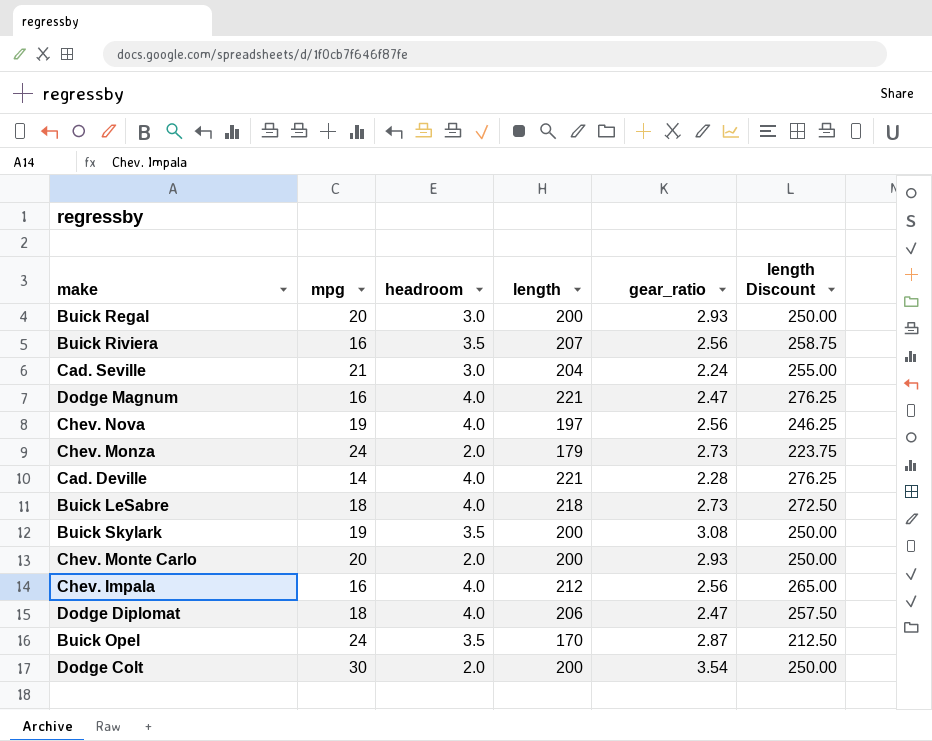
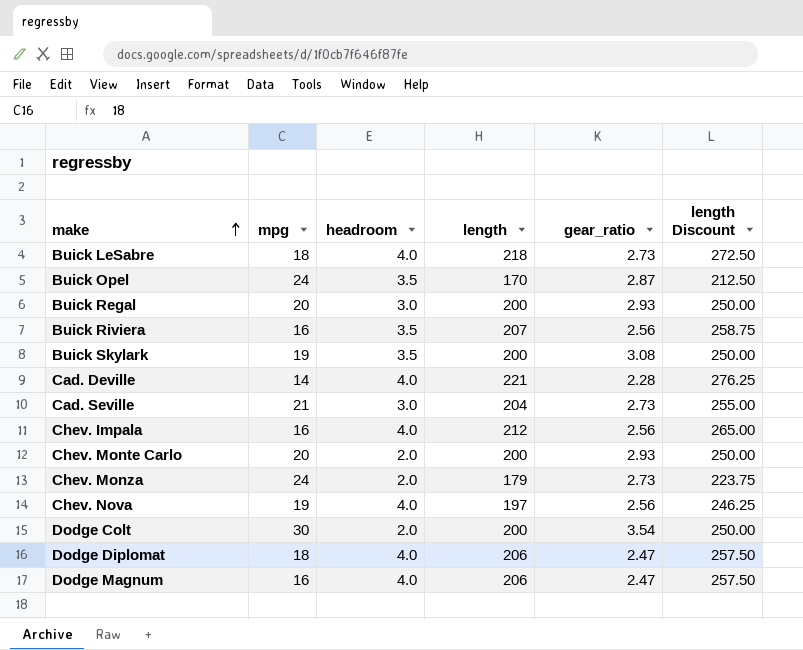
row order: none -> make ascending
Cad. Seville | gear_ratio: 2.24 -> 2.73
Dodge Magnum | length: 221 -> 206
Dodge Magnum | length Discount: 276.25 -> 257.50

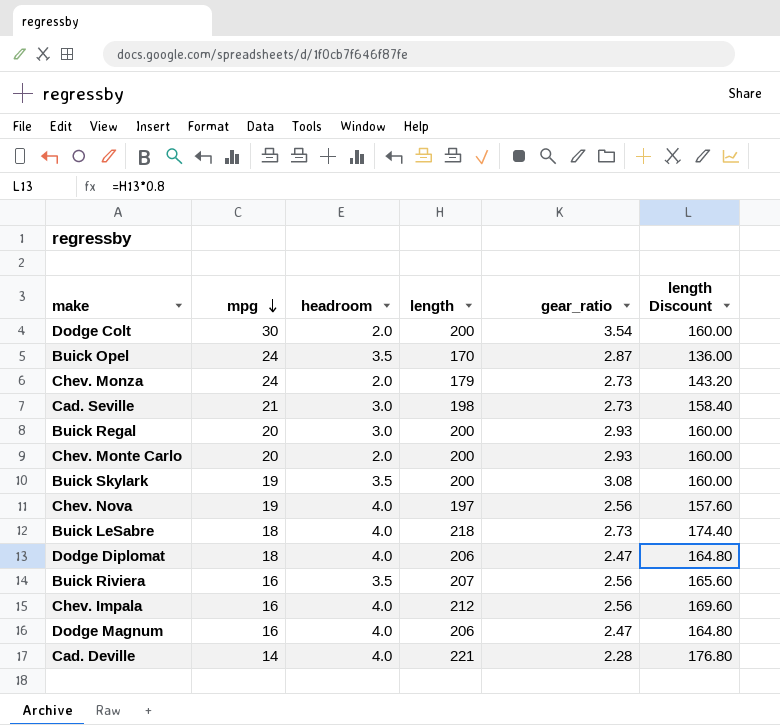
row order: make ascending -> mpg descending
column length Discount | formula: [length] * 1.25 -> [length] * 0.8
Cad. Seville | length: 204 -> 198

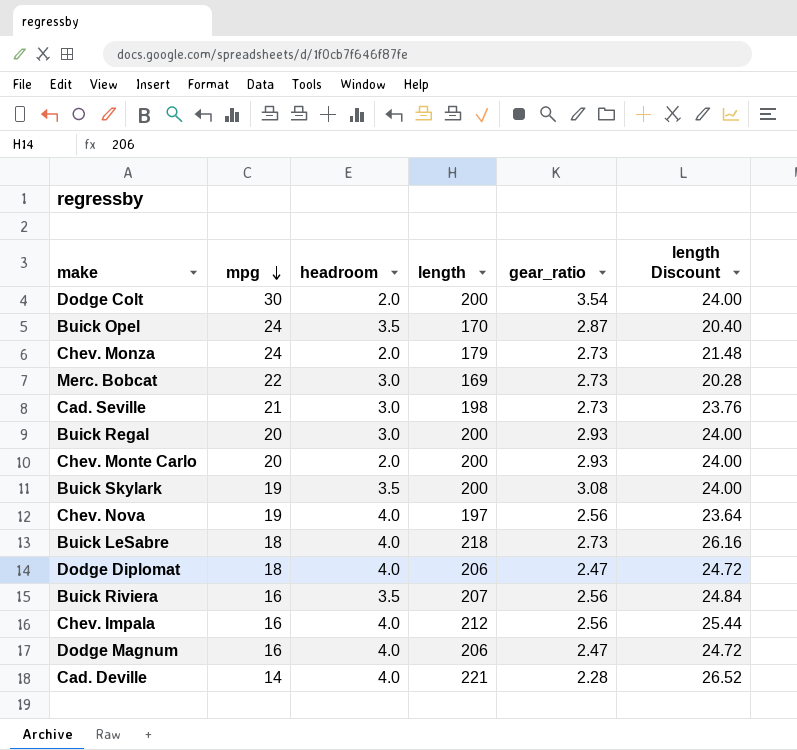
column length Discount | formula: [length] * 0.8 -> [length] * 0.12
row Merc. Bobcat: none -> 22 | 3.0 | 169 | 2.73 | 20.28

